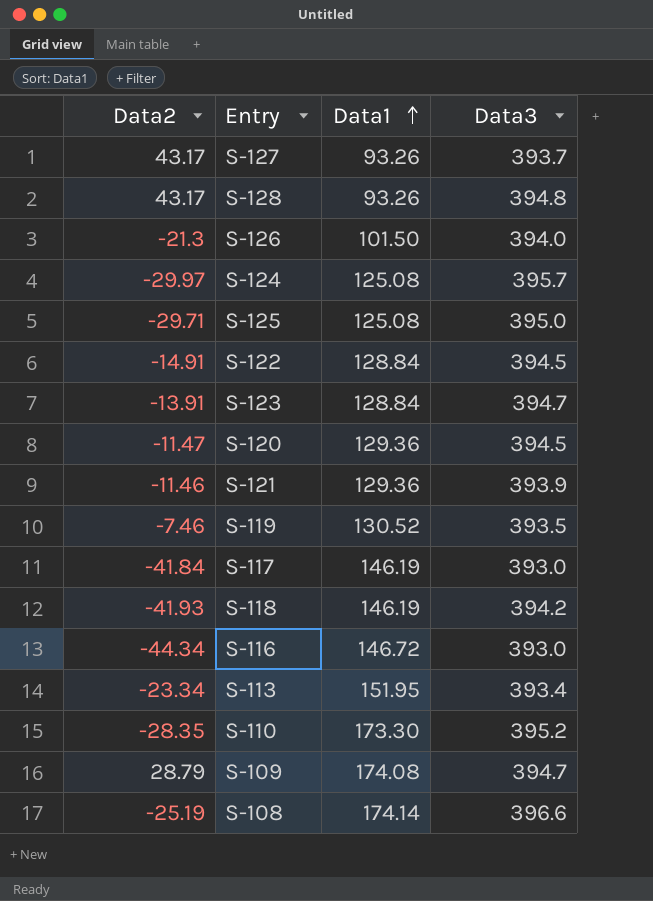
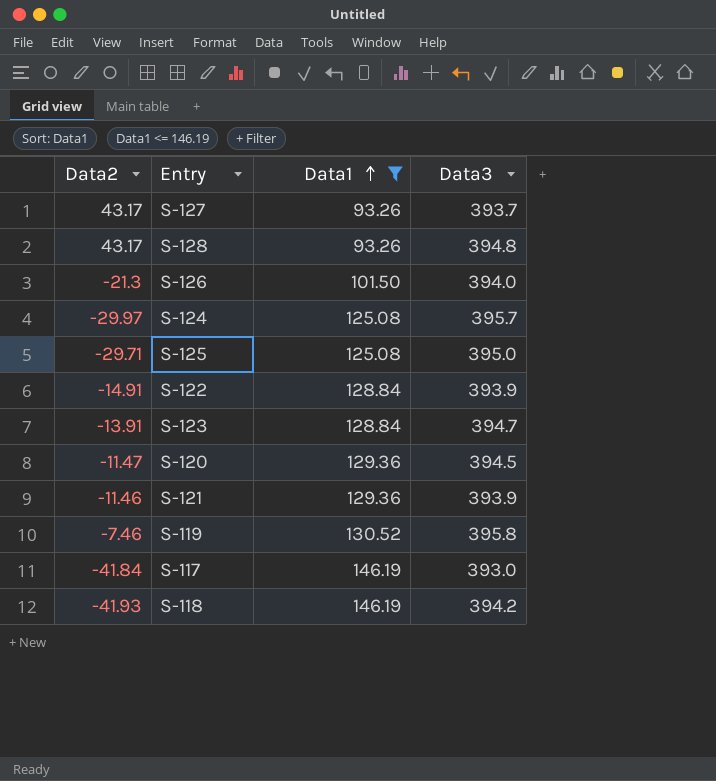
filter: none -> Data1 <= 146.19
S-122 | Data3: 394.5 -> 393.9
S-119 | Data3: 393.5 -> 395.8

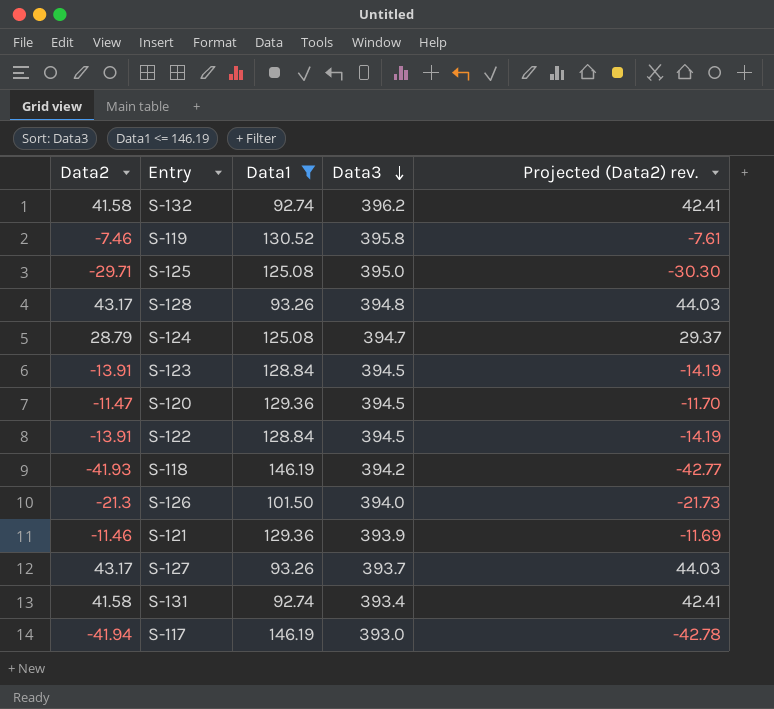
row order: Data1 ascending -> Data3 descending
column Projected (Data2) rev. | formula: none -> [Data2] * 1.02
row S-132: none -> 41.58 | 92.74 | 396.2 | 42.41
S-124 | Data2: -29.97 -> 28.79
S-124 | Data3: 395.7 -> 394.7
S-123 | Data3: 394.7 -> 394.5
S-122 | Data2: -14.91 -> -13.91
S-122 | Data3: 393.9 -> 394.5
row S-131: none -> 41.58 | 92.74 | 393.4 | 42.41
S-117 | Data2: -41.84 -> -41.94

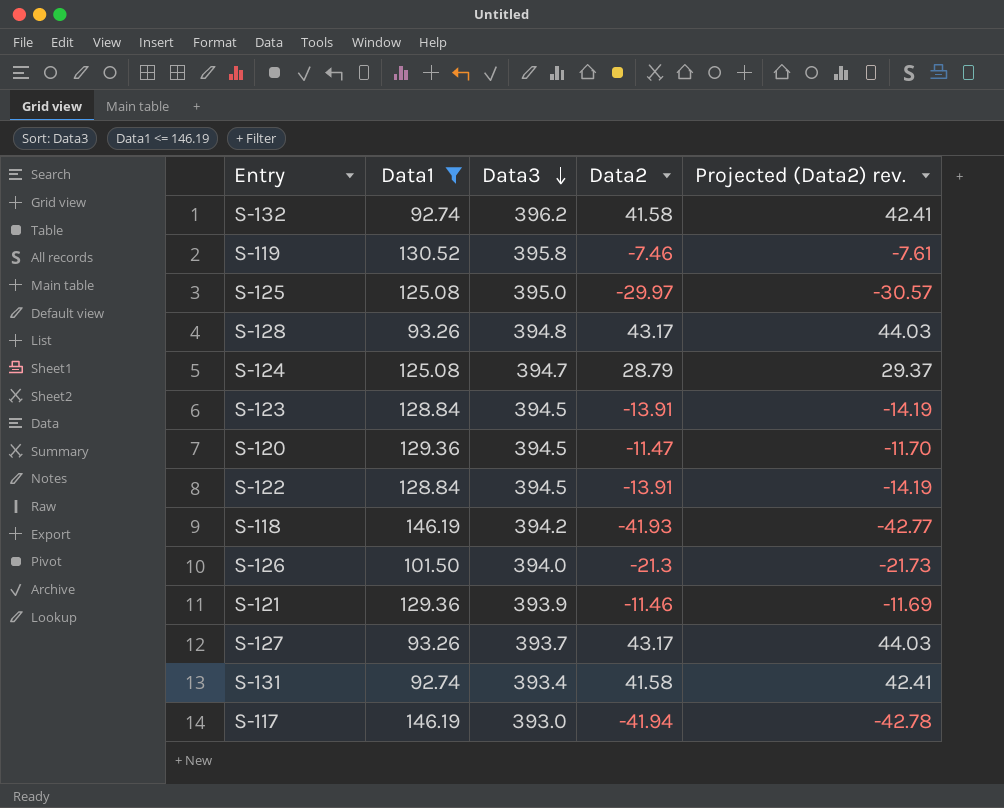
column Data2 | position: 1 -> 4
S-125 | Data2: -29.71 -> -29.97
S-125 | Projected (Data2) rev.: -30.30 -> -30.57

